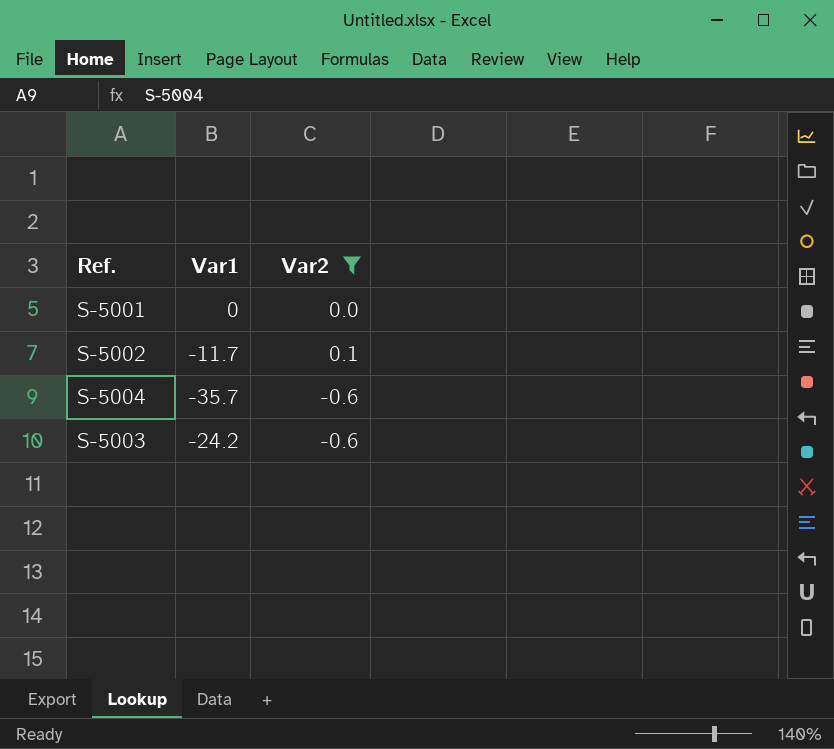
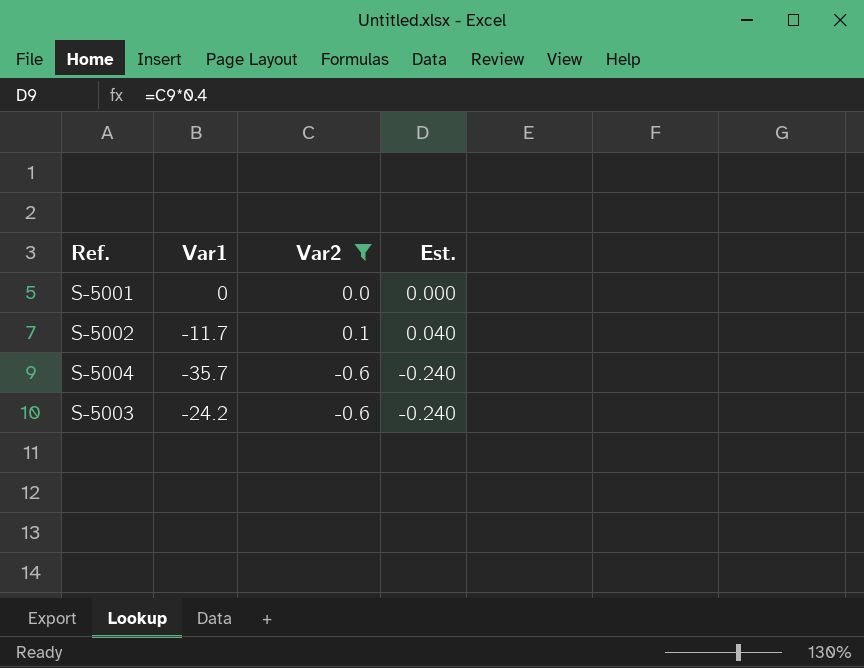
column Est. | formula: none -> [Var2] * 0.4

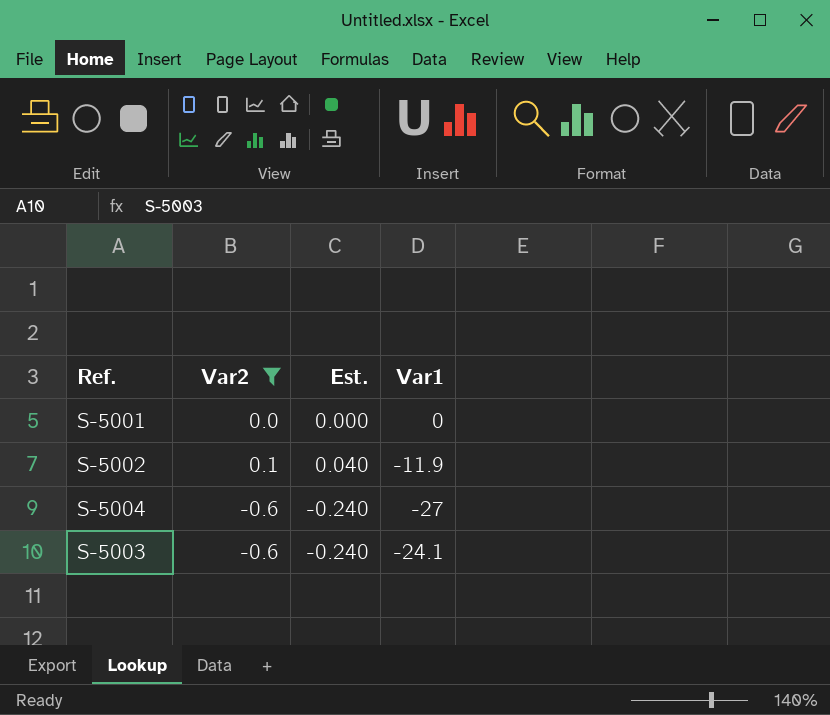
column Var1 | position: 2 -> 4
S-5002 | Var1: -11.7 -> -11.9
S-5004 | Var1: -35.7 -> -27
S-5003 | Var1: -24.2 -> -24.1

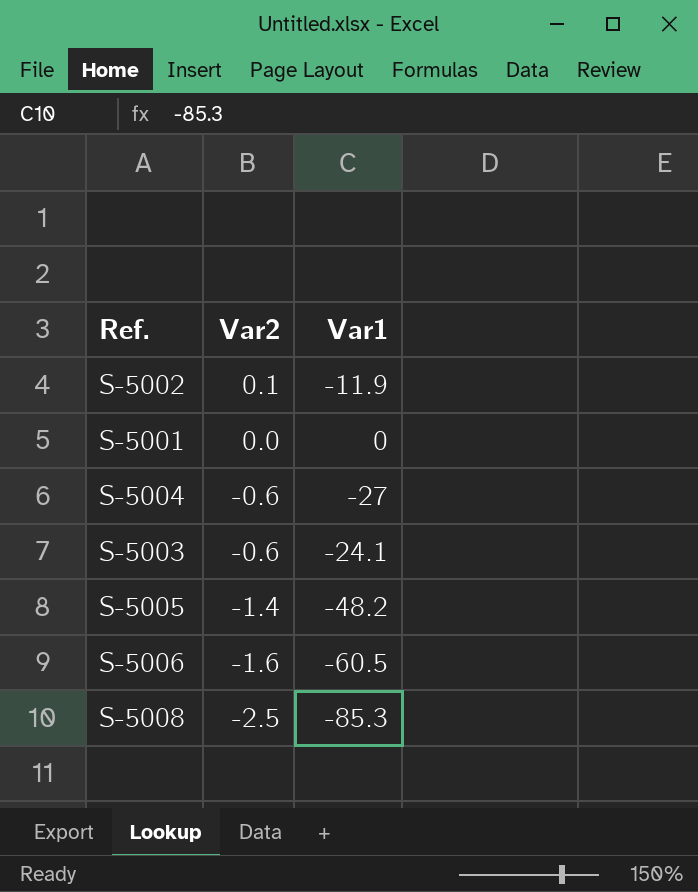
filter: Var2 >= -0.6 -> none
row order: none -> Var2 descending
column Est. | formula: [Var2] * 0.4 -> none

